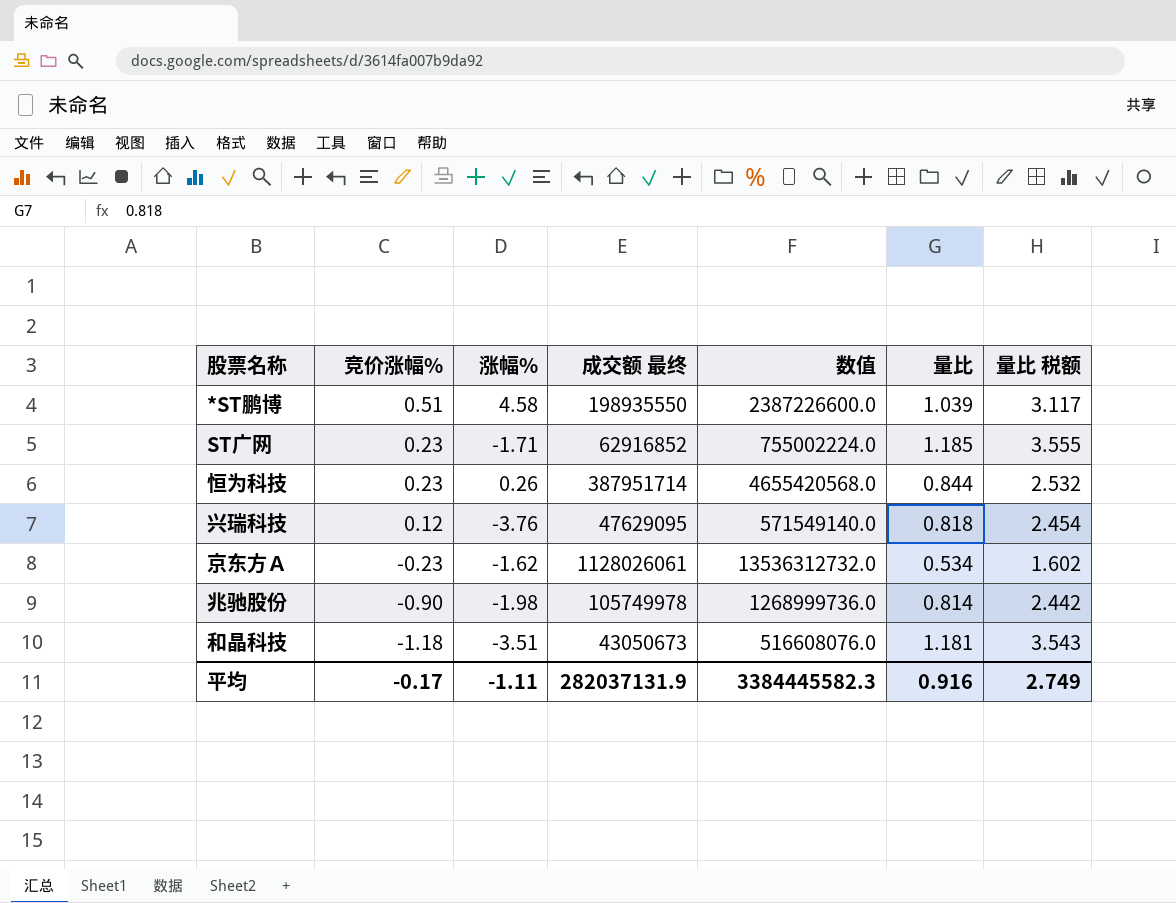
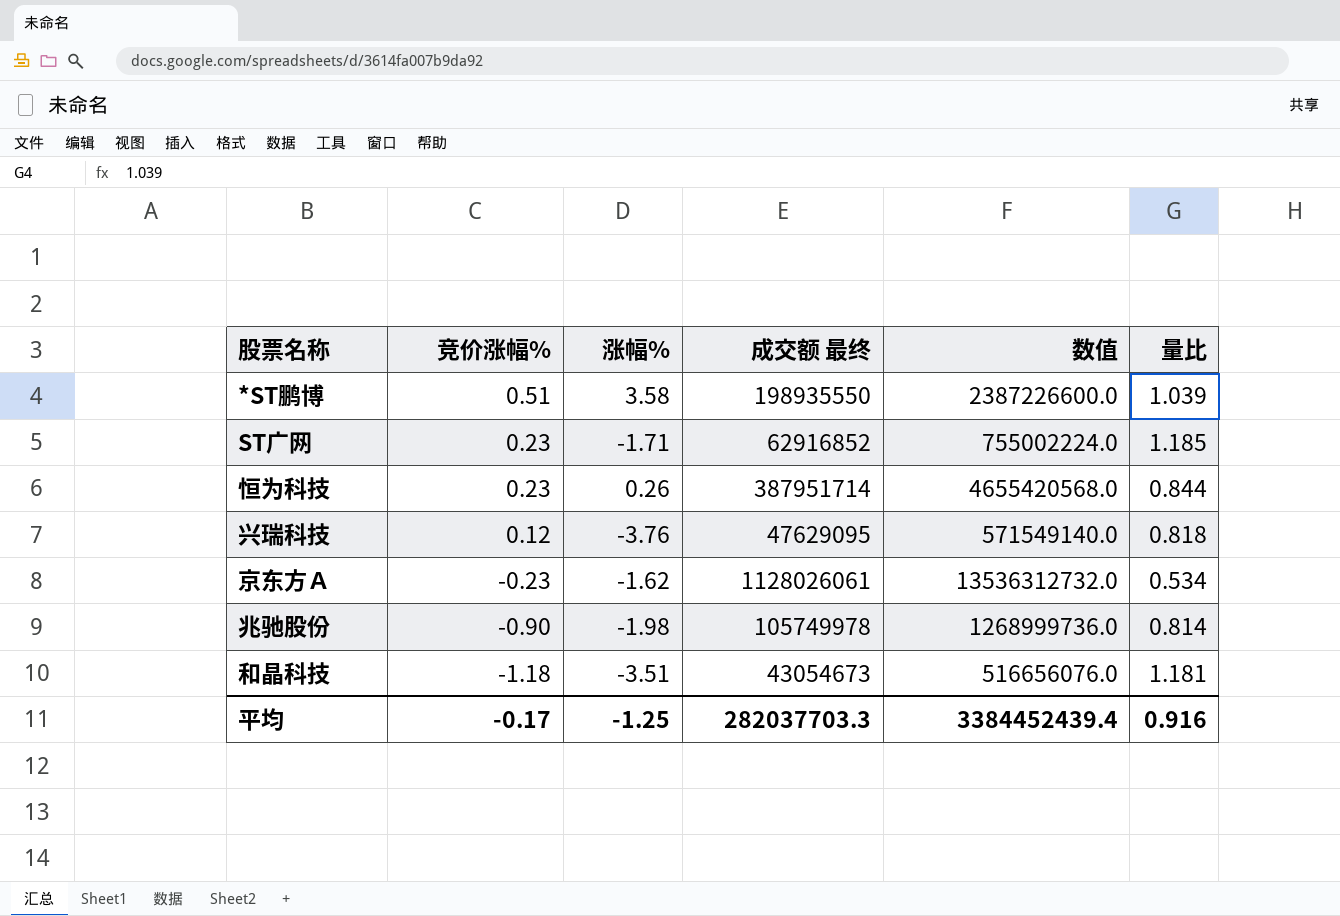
column 量比 税额 | formula: [量比] * 3 -> none
*ST鹏博 | 涨幅%: 4.58 -> 3.58
和晶科技 | 成交额 最终: 43050673 -> 43054673
和晶科技 | 数值: 516608076.0 -> 516656076.0
平均 | 涨幅%: -1.11 -> -1.25
平均 | 成交额 最终: 282037131.9 -> 282037703.3
平均 | 数值: 3384445582.3 -> 3384452439.4

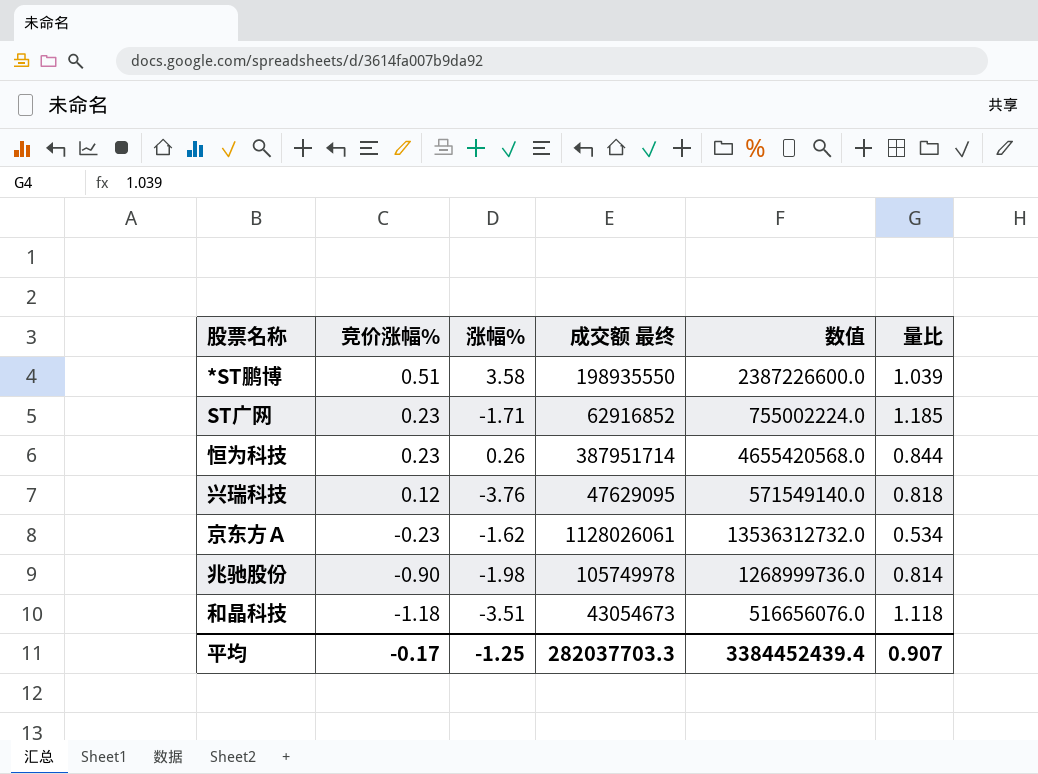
和晶科技 | 量比: 1.181 -> 1.118
平均 | 量比: 0.916 -> 0.907

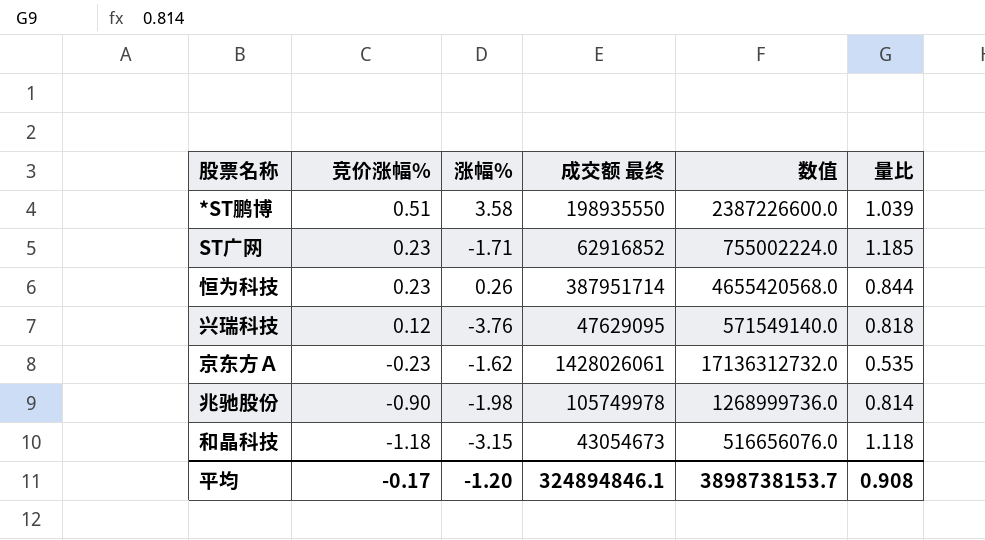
京东方Ａ | 成交额 最终: 1128026061 -> 1428026061
京东方Ａ | 数值: 13536312732.0 -> 17136312732.0
京东方Ａ | 量比: 0.534 -> 0.535
和晶科技 | 涨幅%: -3.51 -> -3.15
平均 | 涨幅%: -1.25 -> -1.20
平均 | 成交额 最终: 282037703.3 -> 324894846.1
平均 | 数值: 3384452439.4 -> 3898738153.7
平均 | 量比: 0.907 -> 0.908

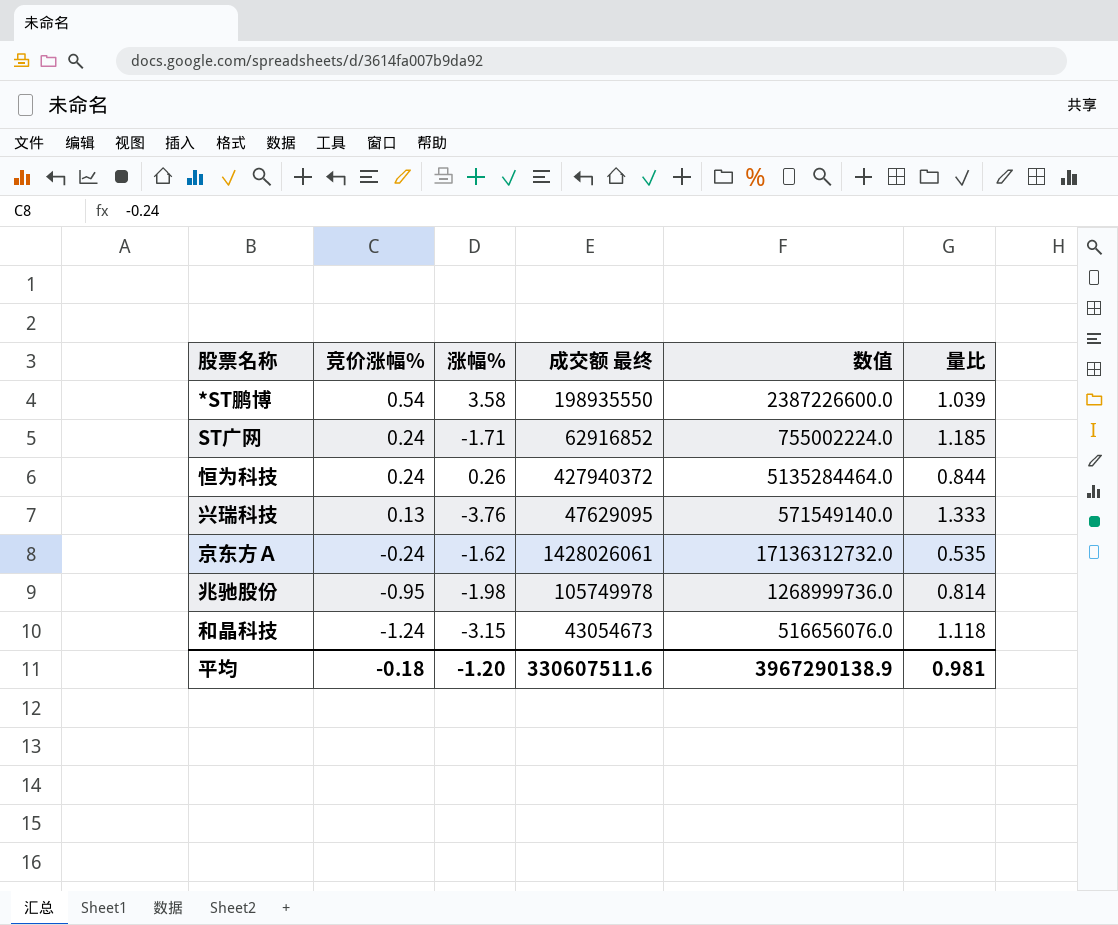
*ST鹏博 | 竞价涨幅%: 0.51 -> 0.54
ST广网 | 竞价涨幅%: 0.23 -> 0.24
恒为科技 | 竞价涨幅%: 0.23 -> 0.24
恒为科技 | 成交额 最终: 387951714 -> 427940372
恒为科技 | 数值: 4655420568.0 -> 5135284464.0
兴瑞科技 | 竞价涨幅%: 0.12 -> 0.13
兴瑞科技 | 量比: 0.818 -> 1.333
京东方Ａ | 竞价涨幅%: -0.23 -> -0.24
兆驰股份 | 竞价涨幅%: -0.90 -> -0.95
和晶科技 | 竞价涨幅%: -1.18 -> -1.24
平均 | 竞价涨幅%: -0.17 -> -0.18
平均 | 成交额 最终: 324894846.1 -> 330607511.6
平均 | 数值: 3898738153.7 -> 3967290138.9
平均 | 量比: 0.908 -> 0.981

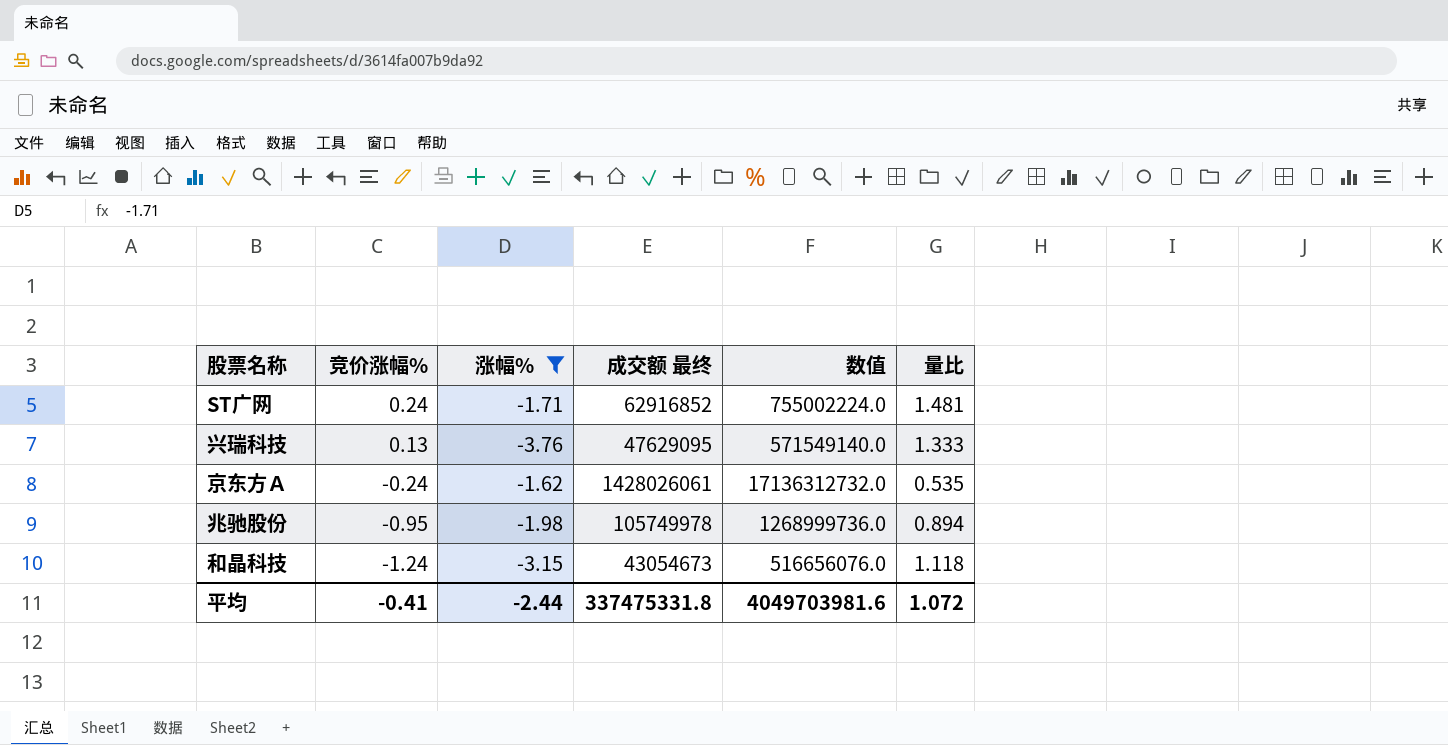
filter: none -> 涨幅% <= -1.62
ST广网 | 量比: 1.185 -> 1.481
兆驰股份 | 量比: 0.814 -> 0.894
平均 | 竞价涨幅%: -0.18 -> -0.41
平均 | 涨幅%: -1.20 -> -2.44
平均 | 成交额 最终: 330607511.6 -> 337475331.8
平均 | 数值: 3967290138.9 -> 4049703981.6
平均 | 量比: 0.981 -> 1.072

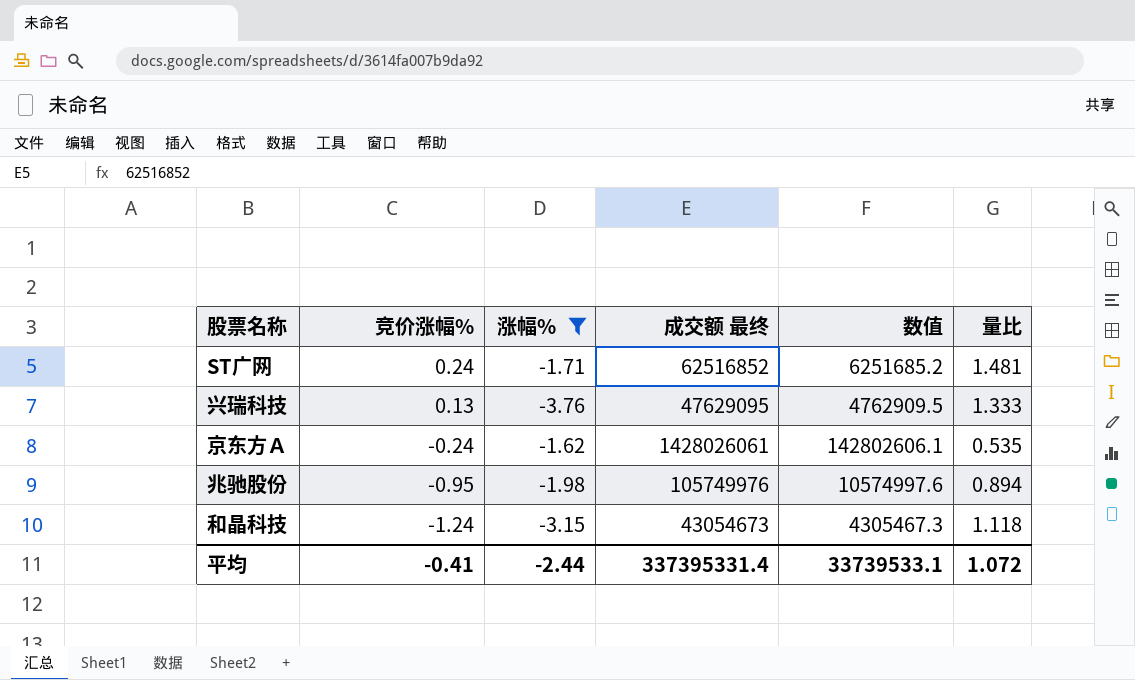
column 数值 | formula: [成交额 最终] * 12 -> [成交额 最终] * 0.1
ST广网 | 成交额 最终: 62916852 -> 62516852
兆驰股份 | 成交额 最终: 105749978 -> 105749976
平均 | 成交额 最终: 337475331.8 -> 337395331.4
平均 | 数值: 4049703981.6 -> 33739533.1

